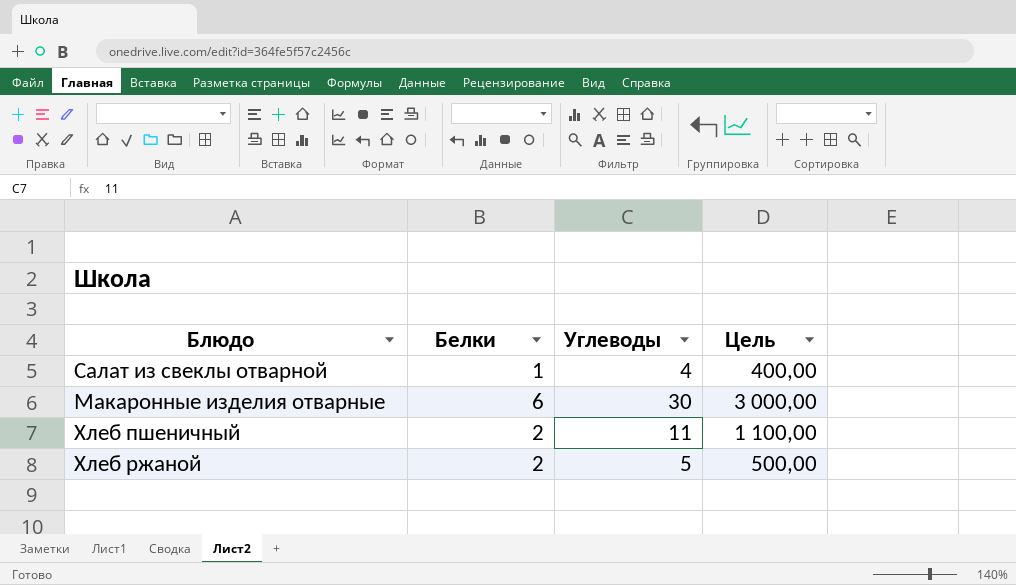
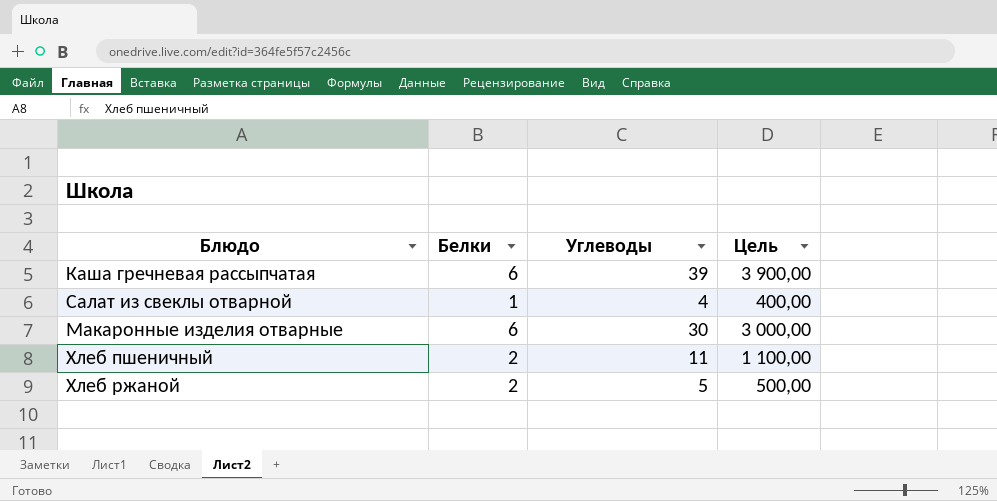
row Каша гречневая рассыпчатая: none -> 6 | 39 | 3 900,00

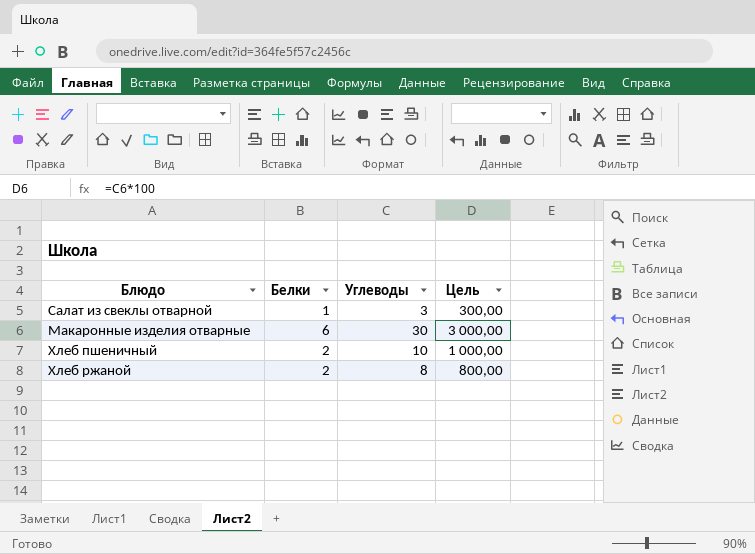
row Каша гречневая рассыпчатая: 6 | 39 | 3 900,00 -> none
Салат из свеклы отварной | Углеводы: 4 -> 3
Салат из свеклы отварной | Цель: 400,00 -> 300,00
Хлеб пшеничный | Углеводы: 11 -> 10
Хлеб пшеничный | Цель: 1 100,00 -> 1 000,00
Хлеб ржаной | Углеводы: 5 -> 8
Хлеб ржаной | Цель: 500,00 -> 800,00

